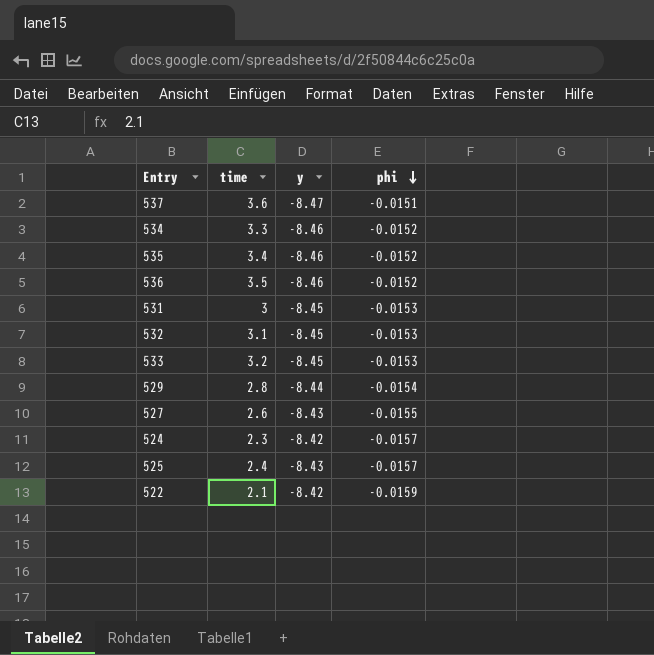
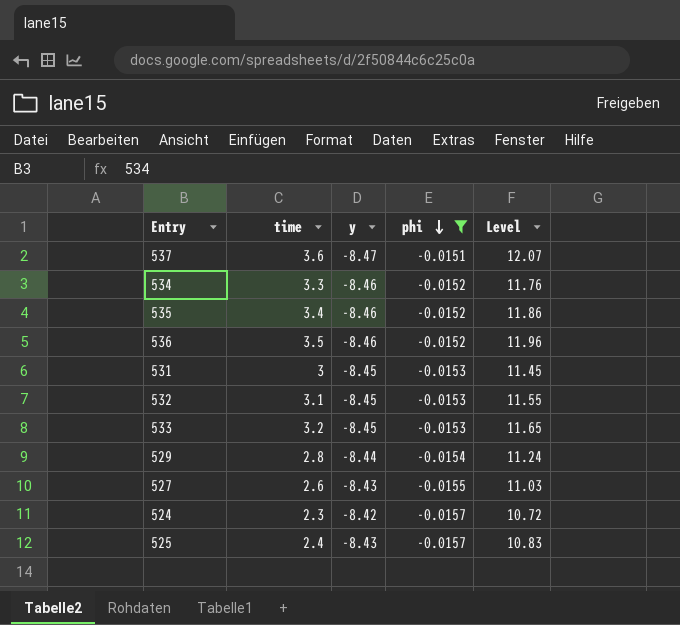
filter: none -> phi != -0.0159
column Level | formula: none -> [time] - [y]

